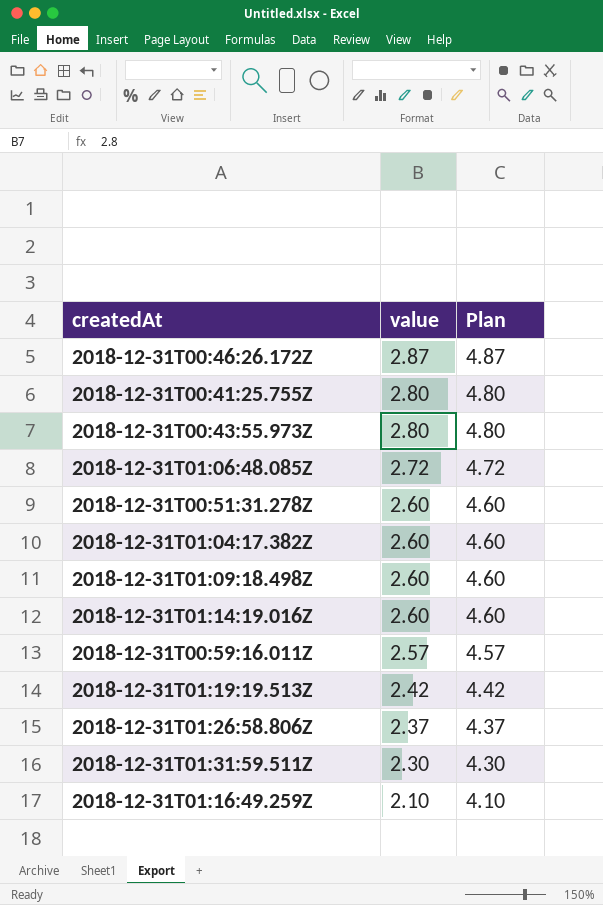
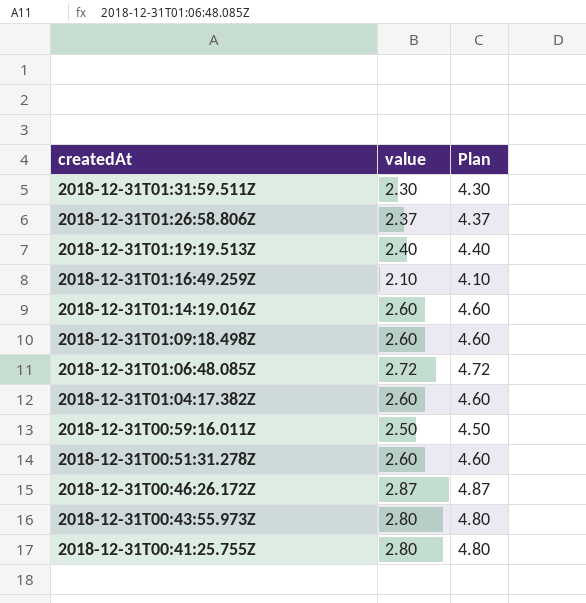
row order: value descending -> createdAt descending
2018-12-31T01:19:19.513Z | value: 2.42 -> 2.40
2018-12-31T01:19:19.513Z | Plan: 4.42 -> 4.40
2018-12-31T00:59:16.011Z | value: 2.57 -> 2.50
2018-12-31T00:59:16.011Z | Plan: 4.57 -> 4.50

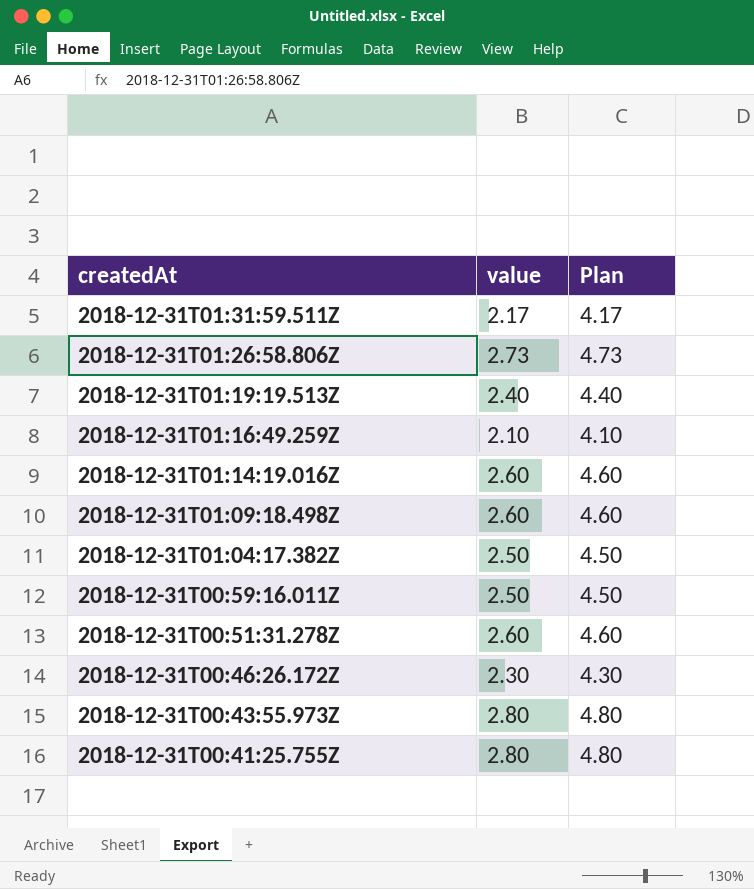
row 2018-12-31T01:06:48.085Z: 2.72 | 4.72 -> none
2018-12-31T01:31:59.511Z | value: 2.30 -> 2.17
2018-12-31T01:31:59.511Z | Plan: 4.30 -> 4.17
2018-12-31T01:26:58.806Z | value: 2.37 -> 2.73
2018-12-31T01:26:58.806Z | Plan: 4.37 -> 4.73
2018-12-31T01:04:17.382Z | value: 2.60 -> 2.50
2018-12-31T01:04:17.382Z | Plan: 4.60 -> 4.50
2018-12-31T00:46:26.172Z | value: 2.87 -> 2.30
2018-12-31T00:46:26.172Z | Plan: 4.87 -> 4.30

